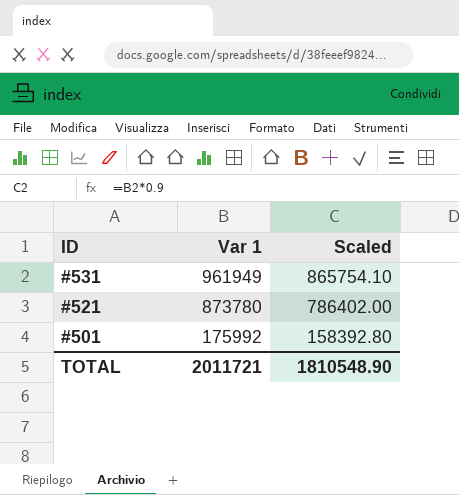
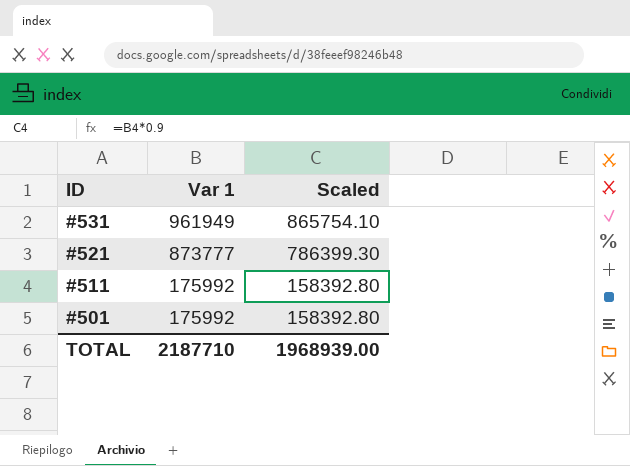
#521 | Var 1: 873780 -> 873777
#521 | Scaled: 786402.00 -> 786399.30
row #511: none -> 175992 | 158392.80
TOTAL | Var 1: 2011721 -> 2187710
TOTAL | Scaled: 1810548.90 -> 1968939.00

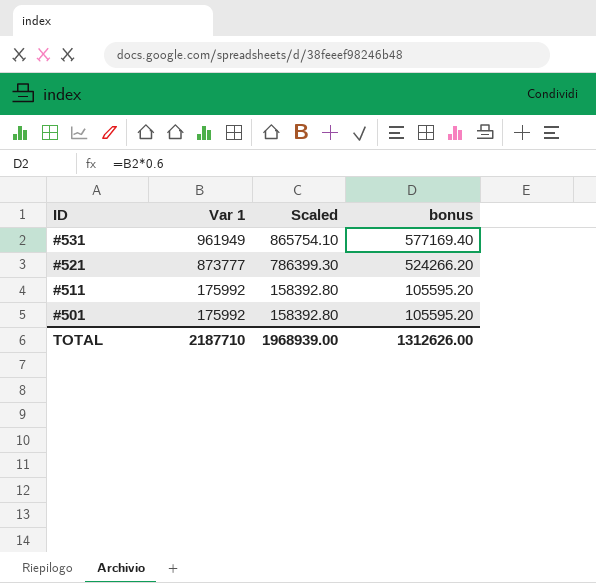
column bonus | formula: none -> [Var 1] * 0.6

